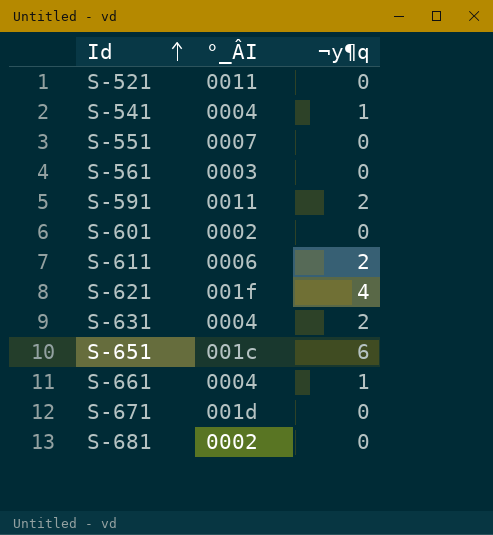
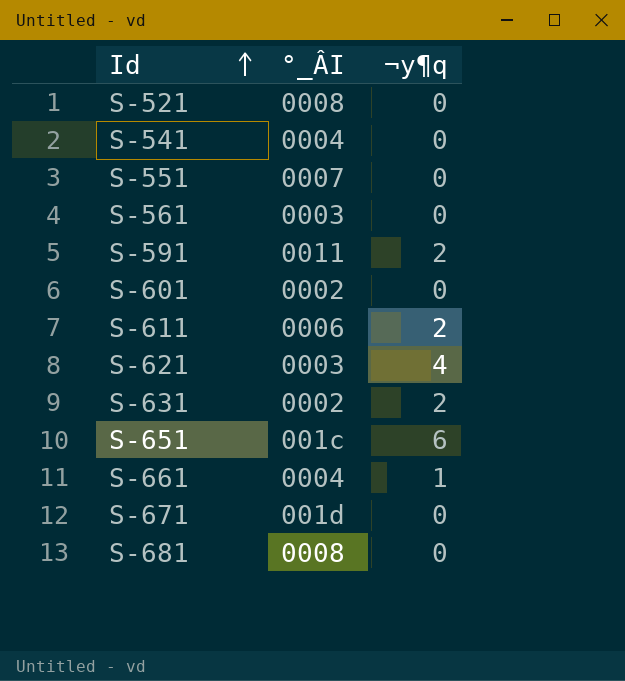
S-521 | °_ÂI: 0011 -> 0008
S-541 | ¬y¶q: 1 -> 0
S-621 | °_ÂI: 001f -> 0003
S-631 | °_ÂI: 0004 -> 0002
S-681 | °_ÂI: 0002 -> 0008

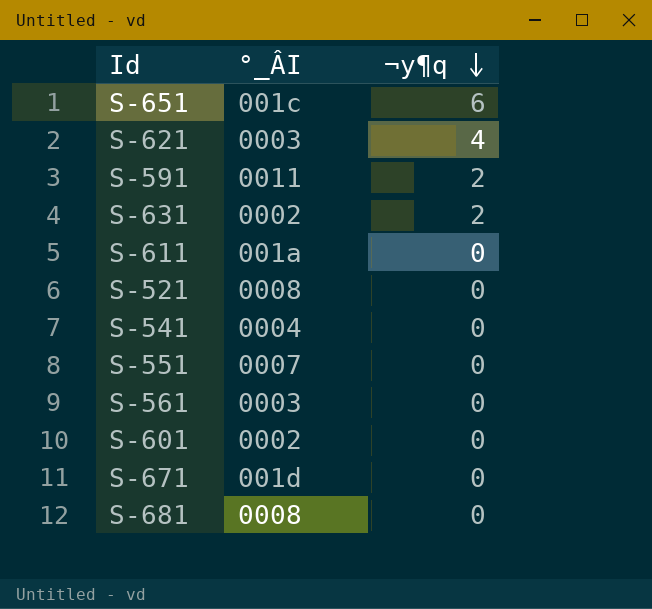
row order: Id ascending -> ¬y¶q descending
row S-661: 0004 | 1 -> none
S-611 | °_ÂI: 0006 -> 001a
S-611 | ¬y¶q: 2 -> 0

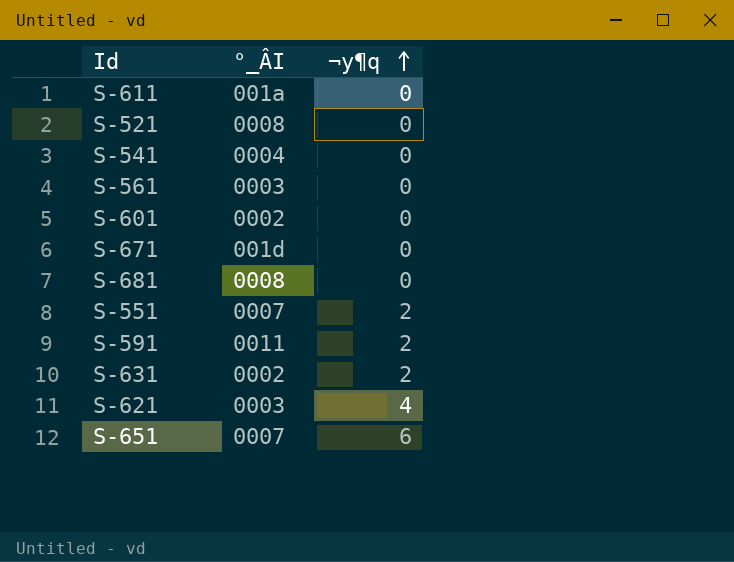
row order: ¬y¶q descending -> ¬y¶q ascending
S-551 | ¬y¶q: 0 -> 2
S-651 | °_ÂI: 001c -> 0007

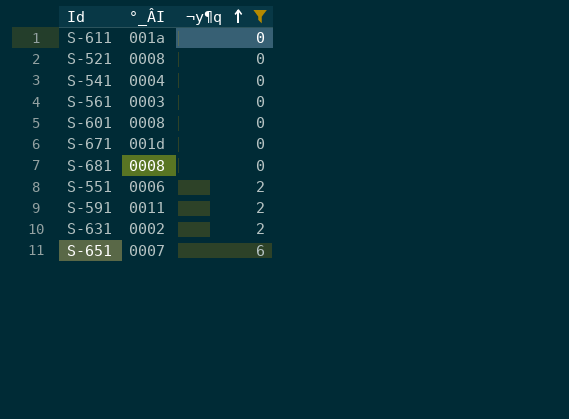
filter: none -> ¬y¶q != 4
S-601 | °_ÂI: 0002 -> 0008
S-551 | °_ÂI: 0007 -> 0006

